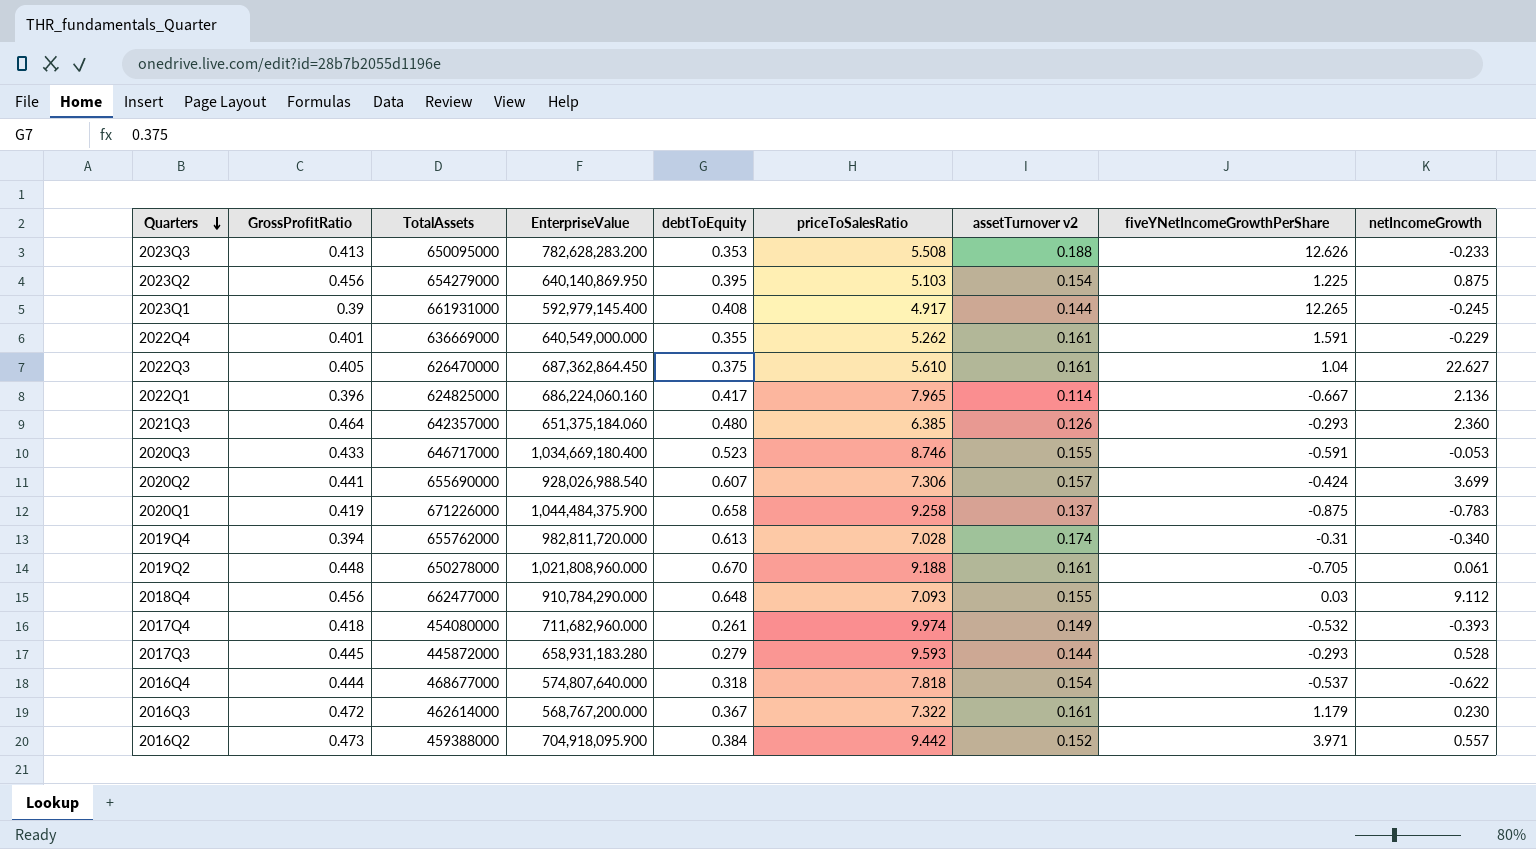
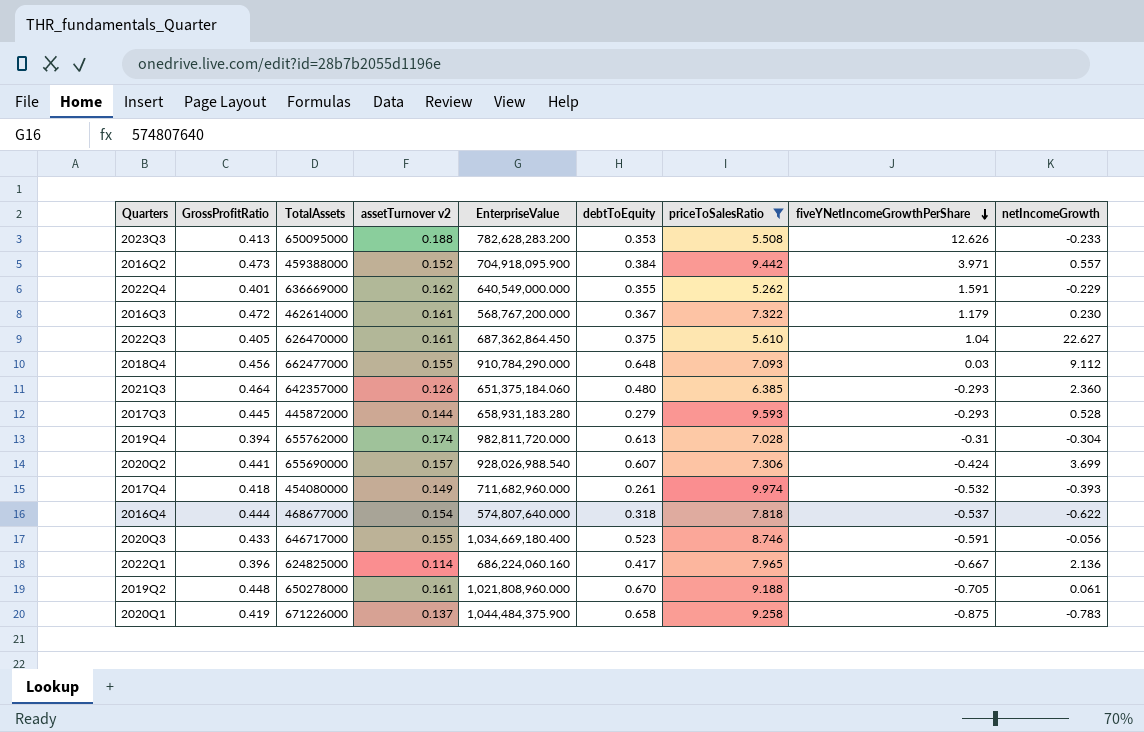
filter: none -> priceToSalesRatio >= 5.262
row order: Quarters descending -> fiveYNetIncomeGrowthPerShare descending
column assetTurnover v2 | position: 7 -> 4
2022Q4 | assetTurnover v2: 0.161 -> 0.162
2019Q4 | netIncomeGrowth: -0.340 -> -0.304
2020Q3 | netIncomeGrowth: -0.053 -> -0.056

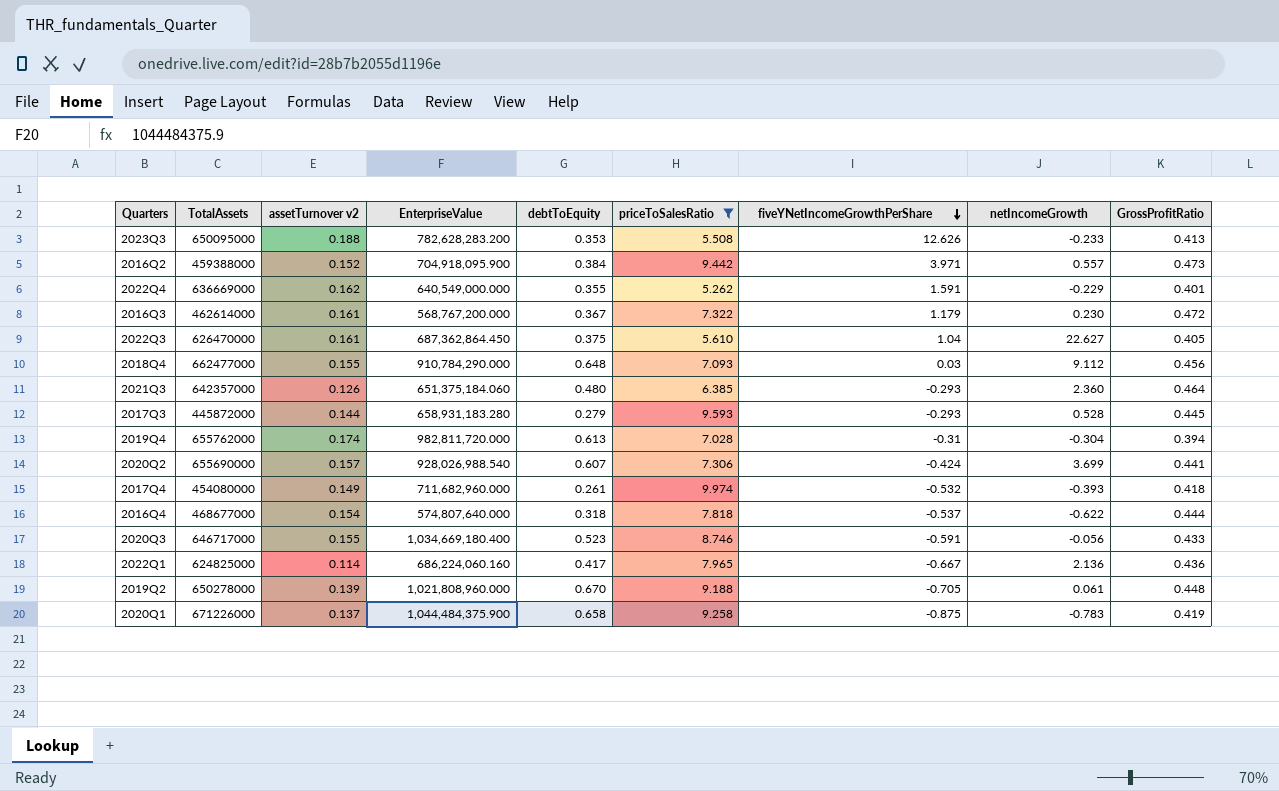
column GrossProfitRatio | position: 2 -> 9
2022Q1 | GrossProfitRatio: 0.396 -> 0.436
2019Q2 | assetTurnover v2: 0.161 -> 0.139

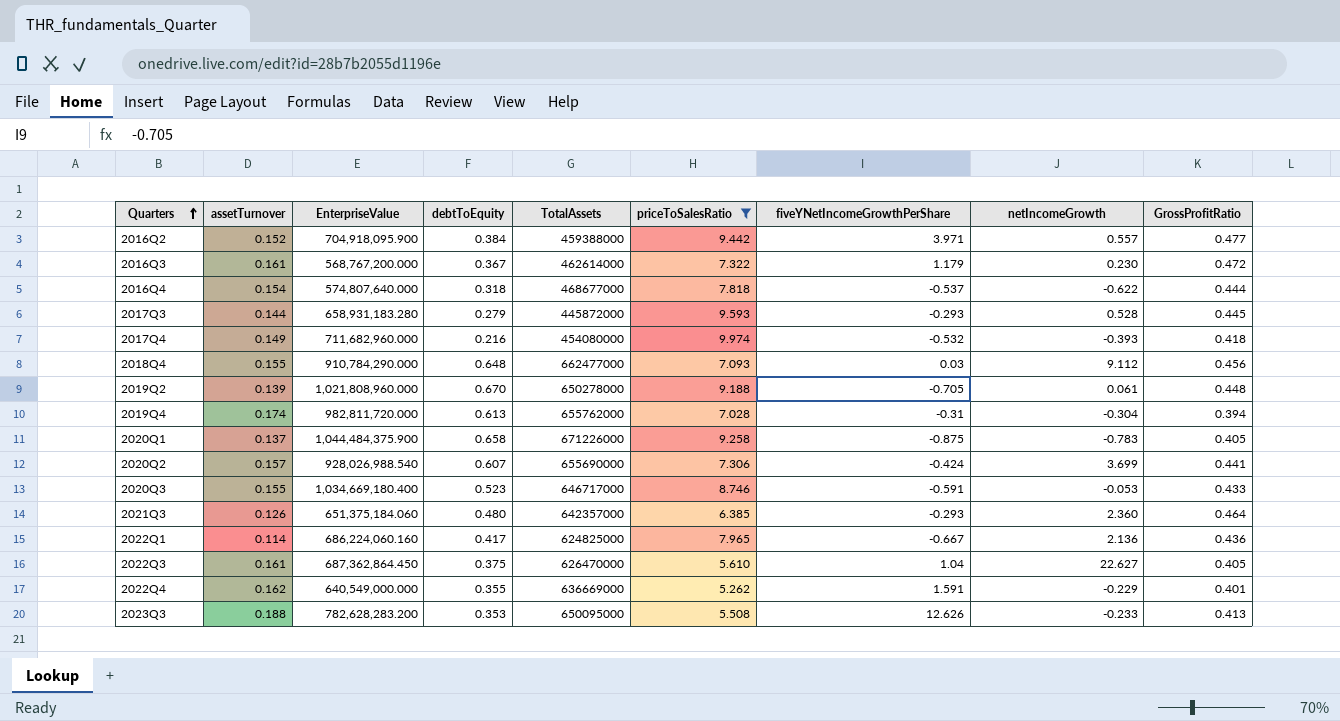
row order: fiveYNetIncomeGrowthPerShare descending -> Quarters ascending
column name: assetTurnover v2 -> assetTurnover
column TotalAssets | position: 2 -> 5
2016Q2 | GrossProfitRatio: 0.473 -> 0.477
2017Q4 | debtToEquity: 0.261 -> 0.216
2020Q1 | GrossProfitRatio: 0.419 -> 0.405
2020Q3 | netIncomeGrowth: -0.056 -> -0.053

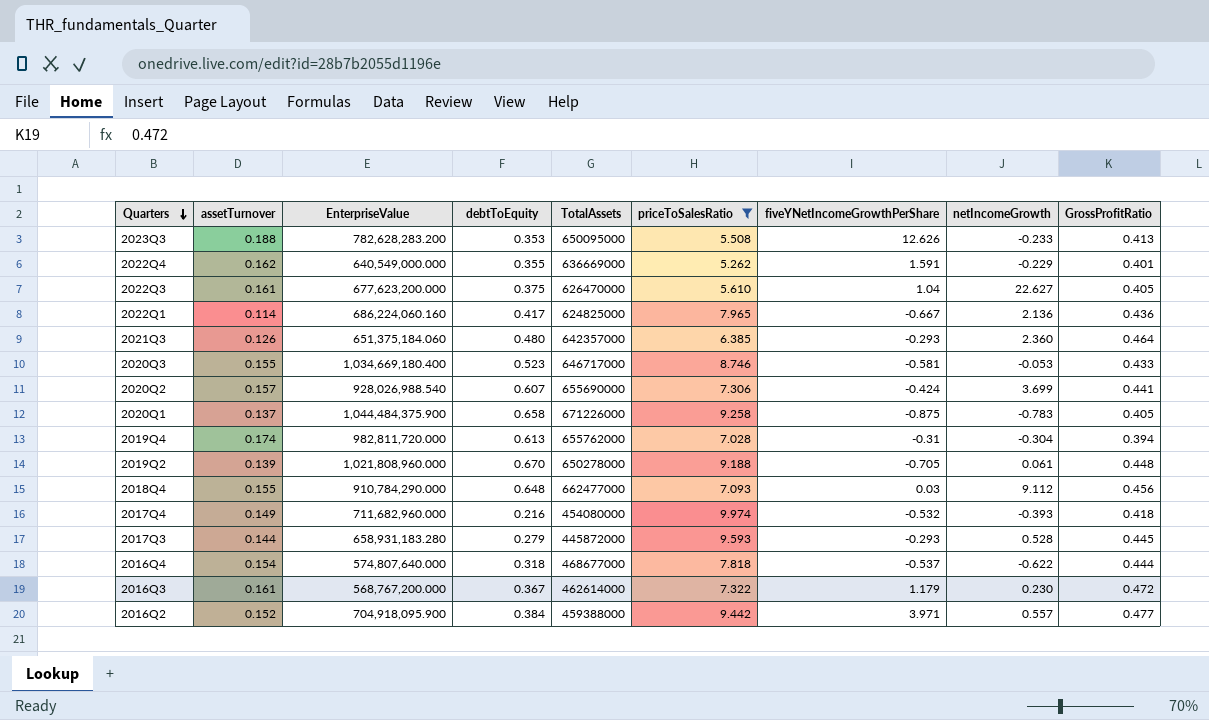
row order: Quarters ascending -> Quarters descending
2022Q3 | EnterpriseValue: 687,362,864.450 -> 677,623,200.000
2020Q3 | fiveYNetIncomeGrowthPerShare: -0.591 -> -0.581

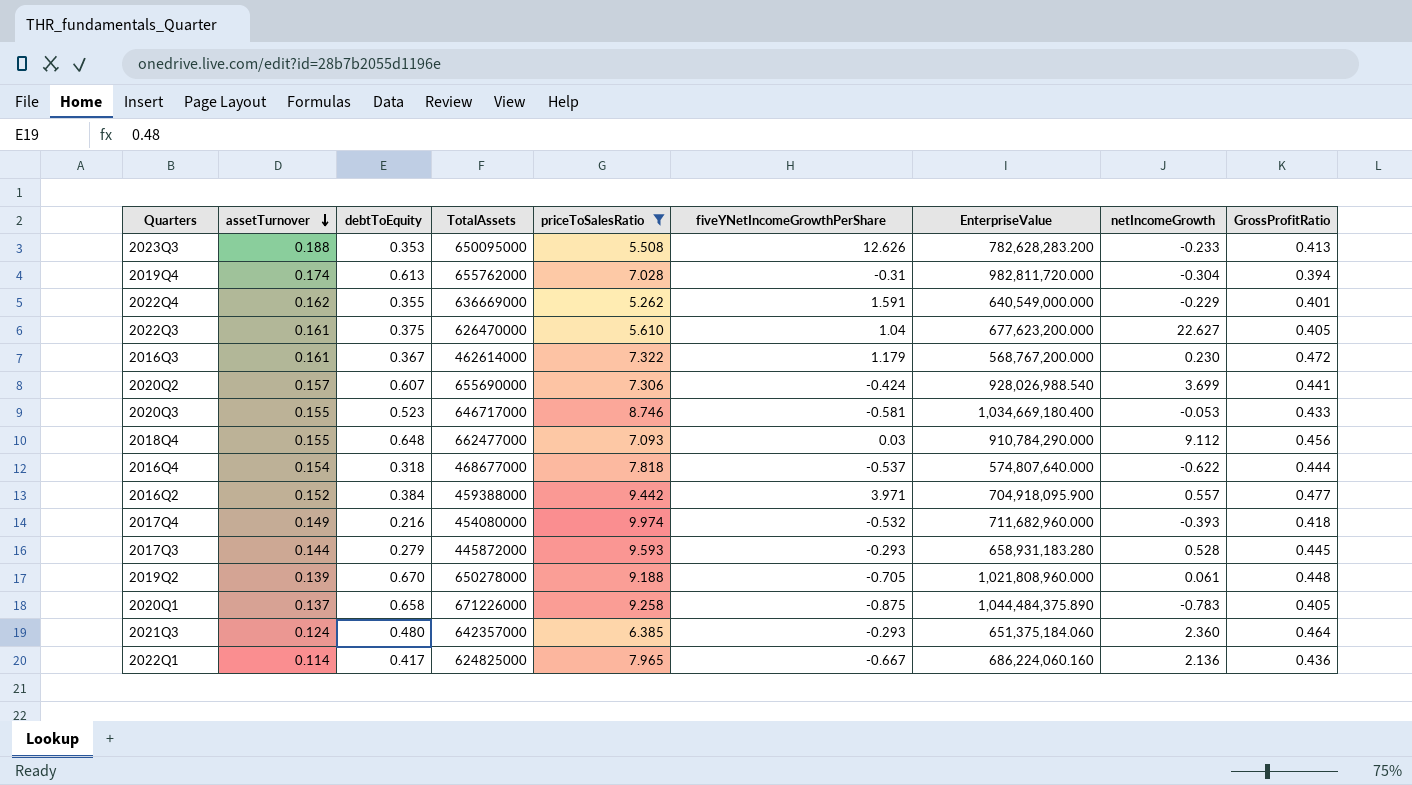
row order: Quarters descending -> assetTurnover descending
column EnterpriseValue | position: 3 -> 7
2020Q1 | EnterpriseValue: 1,044,484,375.900 -> 1,044,484,375.890
2021Q3 | assetTurnover: 0.126 -> 0.124

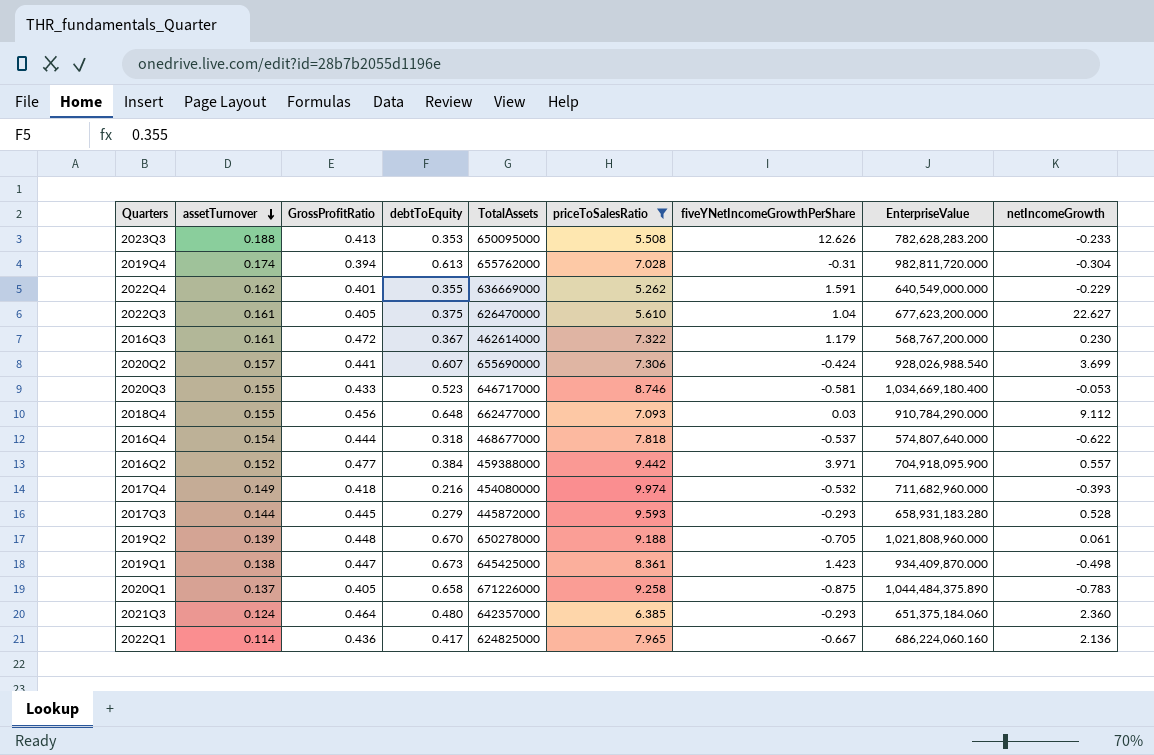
column GrossProfitRatio | position: 9 -> 3
row 2019Q1: none -> 0.138 | 0.447 | 0.673 | 645425000 | 8.361 | 1.423 | 934,409,870.000 | -0.498

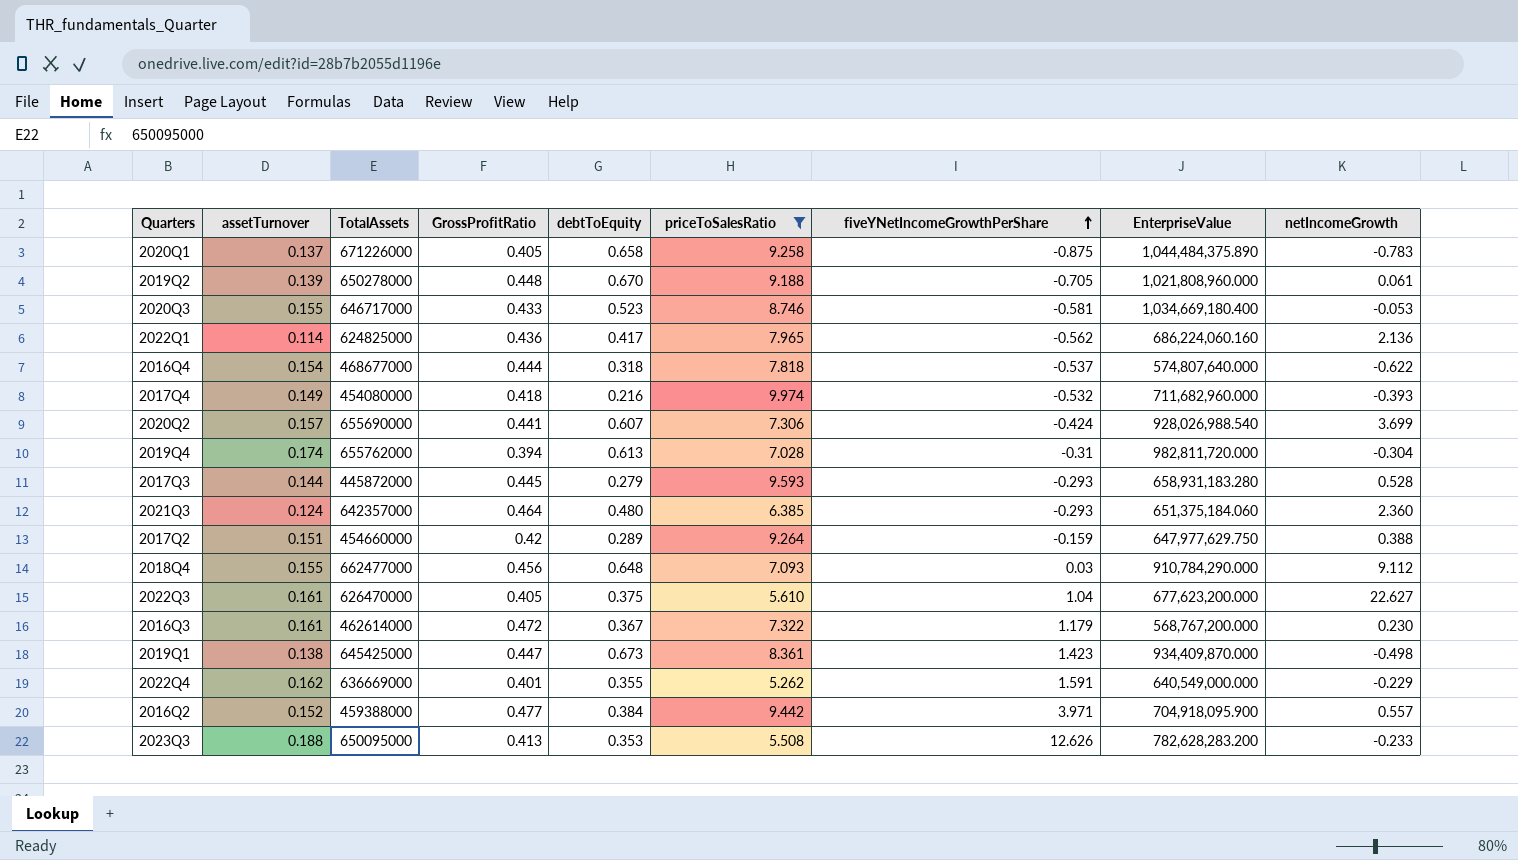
row order: assetTurnover descending -> fiveYNetIncomeGrowthPerShare ascending
column TotalAssets | position: 5 -> 3
2022Q1 | fiveYNetIncomeGrowthPerShare: -0.667 -> -0.562
row 2017Q2: none -> 0.151 | 454660000 | 0.42 | 0.289 | 9.264 | -0.159 | 647,977,629.750 | 0.388

